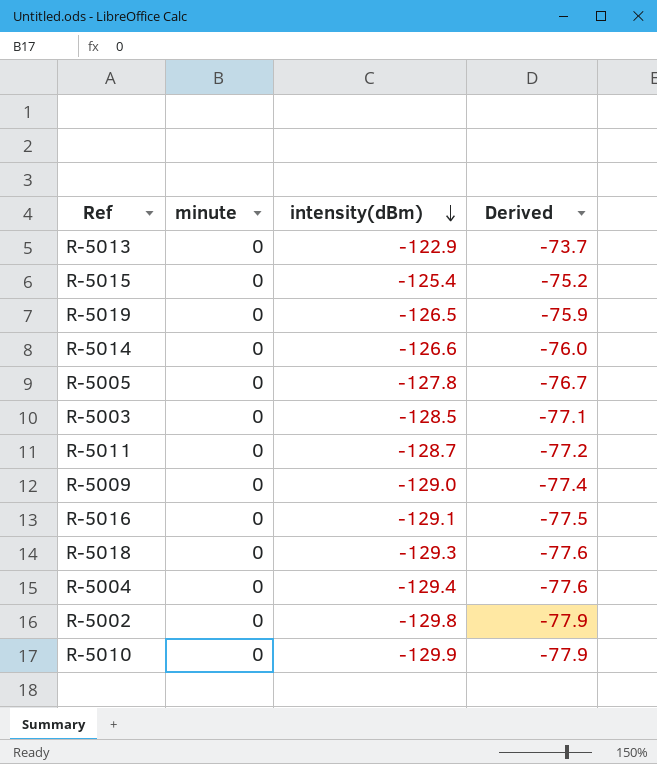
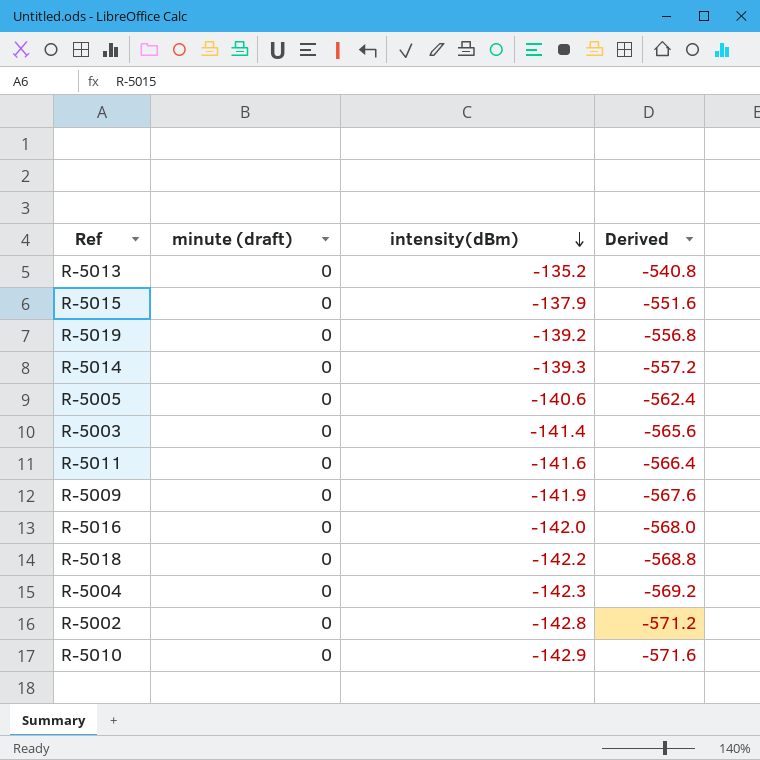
column name: minute -> minute (draft)
column Derived | formula: [intensity(dBm)] * 0.6 -> [intensity(dBm)] * 4
R-5013 | intensity(dBm): -122.9 -> -135.2
R-5015 | intensity(dBm): -125.4 -> -137.9
R-5019 | intensity(dBm): -126.5 -> -139.2
R-5014 | intensity(dBm): -126.6 -> -139.3
R-5005 | intensity(dBm): -127.8 -> -140.6
R-5003 | intensity(dBm): -128.5 -> -141.4
R-5011 | intensity(dBm): -128.7 -> -141.6
R-5009 | intensity(dBm): -129.0 -> -141.9
R-5016 | intensity(dBm): -129.1 -> -142.0
R-5018 | intensity(dBm): -129.3 -> -142.2
R-5004 | intensity(dBm): -129.4 -> -142.3
R-5002 | intensity(dBm): -129.8 -> -142.8
R-5010 | intensity(dBm): -129.9 -> -142.9

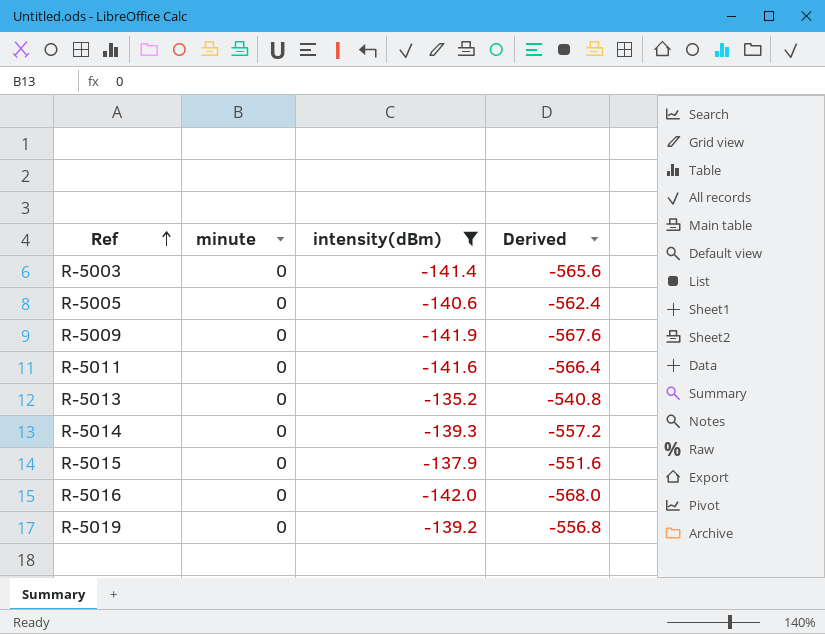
filter: none -> intensity(dBm) >= -142.0
row order: intensity(dBm) descending -> Ref ascending
column name: minute (draft) -> minute

